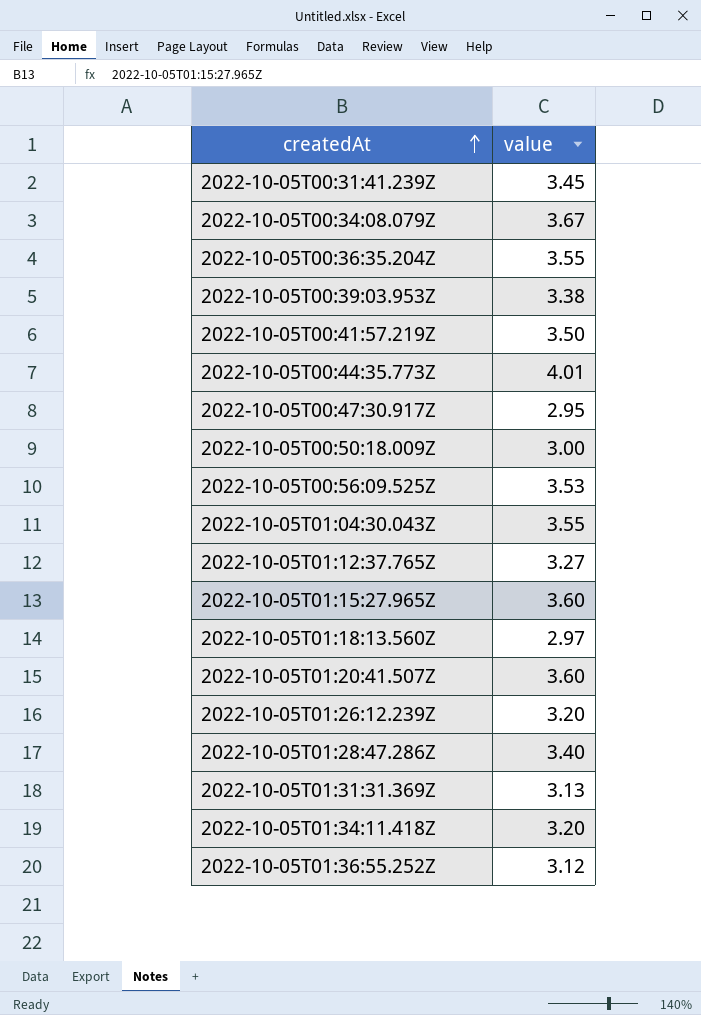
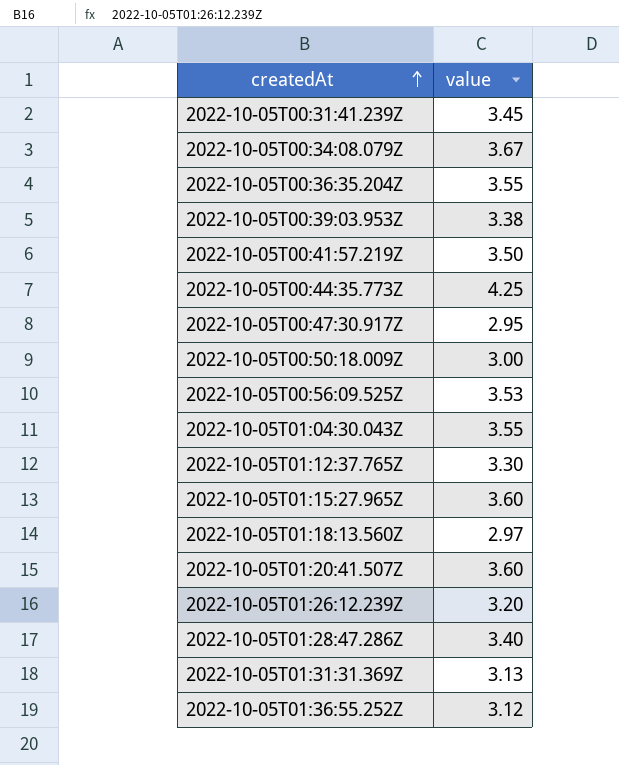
row 2022-10-05T01:34:11.418Z: 3.20 -> none
2022-10-05T00:44:35.773Z | value: 4.01 -> 4.25
2022-10-05T01:12:37.765Z | value: 3.27 -> 3.30

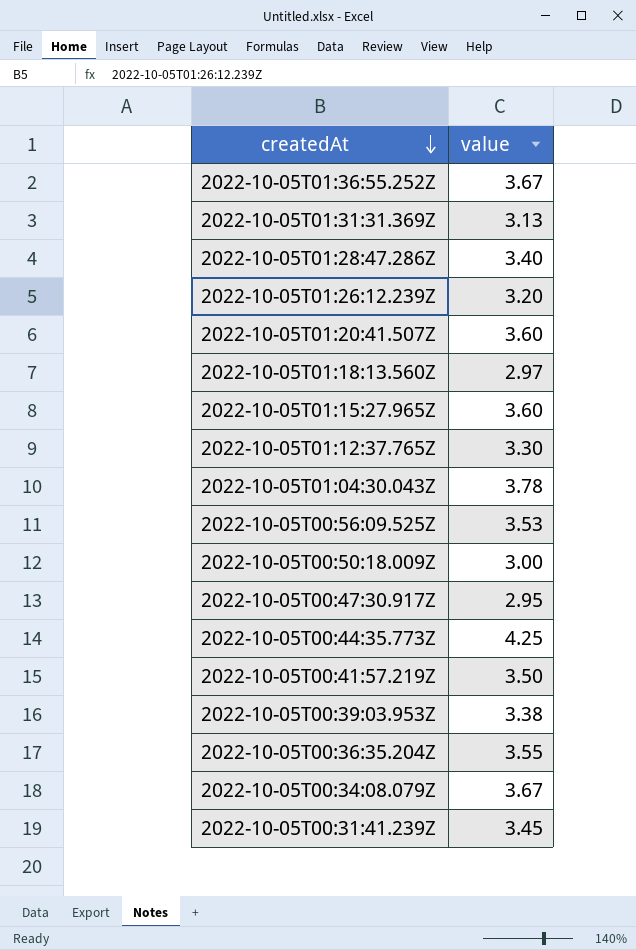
row order: createdAt ascending -> createdAt descending
2022-10-05T01:36:55.252Z | value: 3.12 -> 3.67
2022-10-05T01:04:30.043Z | value: 3.55 -> 3.78

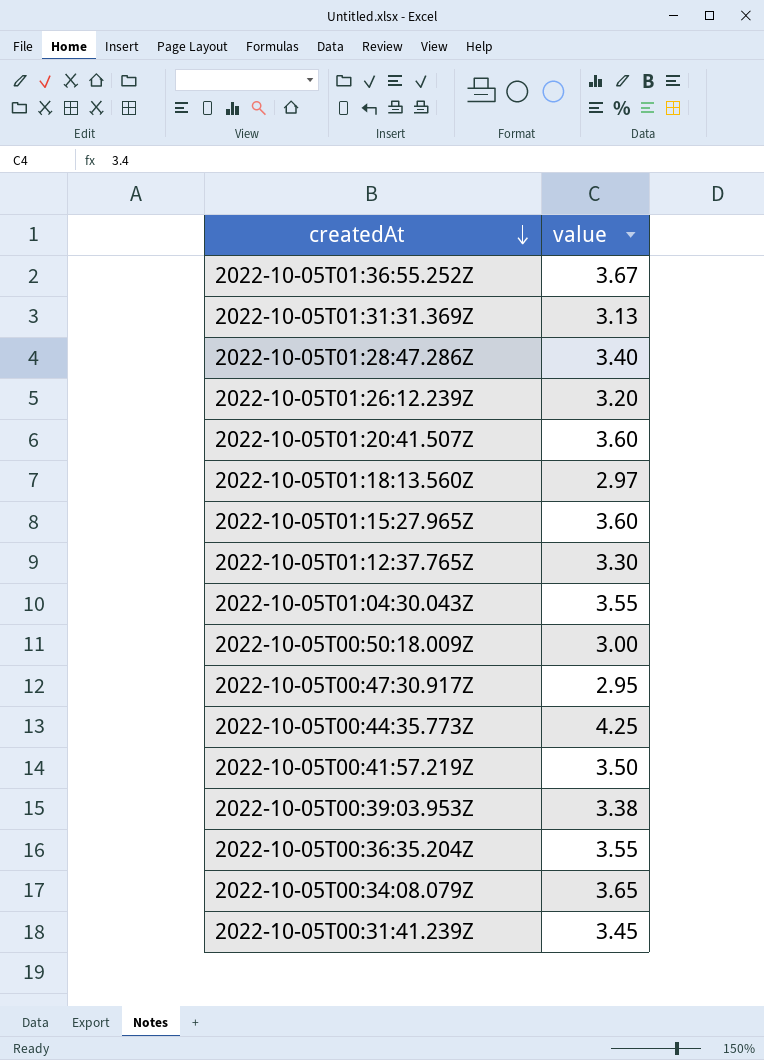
row 2022-10-05T00:56:09.525Z: 3.53 -> none
2022-10-05T01:04:30.043Z | value: 3.78 -> 3.55
2022-10-05T00:34:08.079Z | value: 3.67 -> 3.65

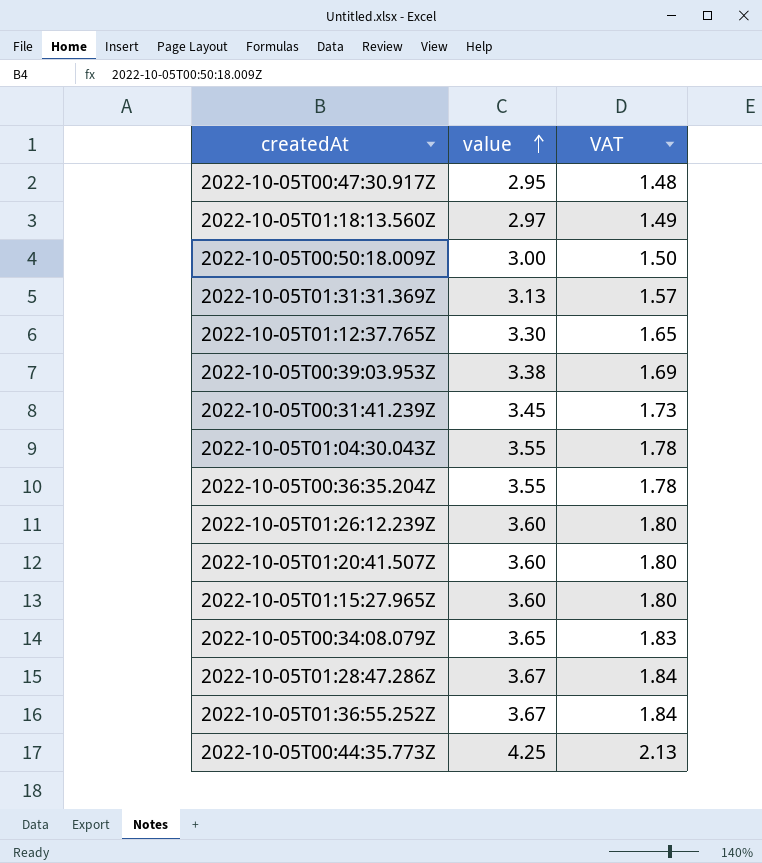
row order: createdAt descending -> value ascending
column VAT | formula: none -> [value] * 0.5
row 2022-10-05T00:41:57.219Z: 3.50 -> none
2022-10-05T01:26:12.239Z | value: 3.20 -> 3.60
2022-10-05T01:28:47.286Z | value: 3.40 -> 3.67

